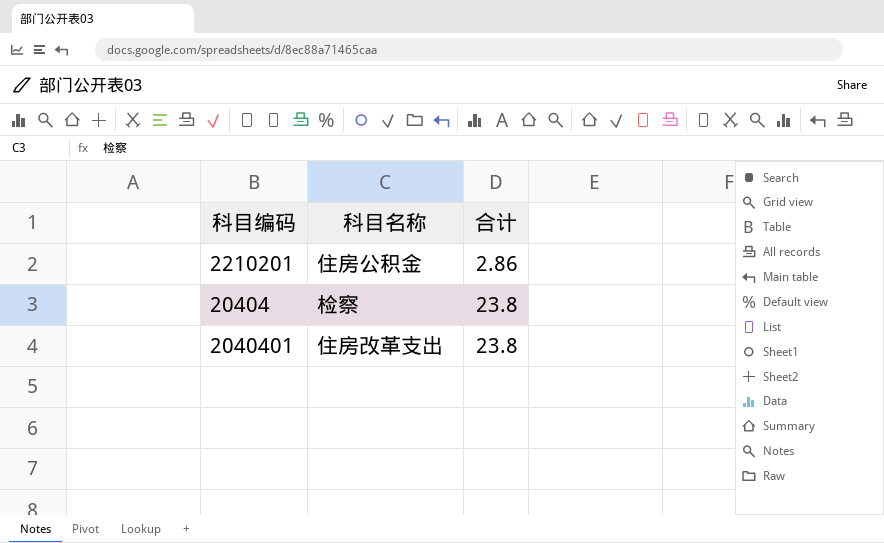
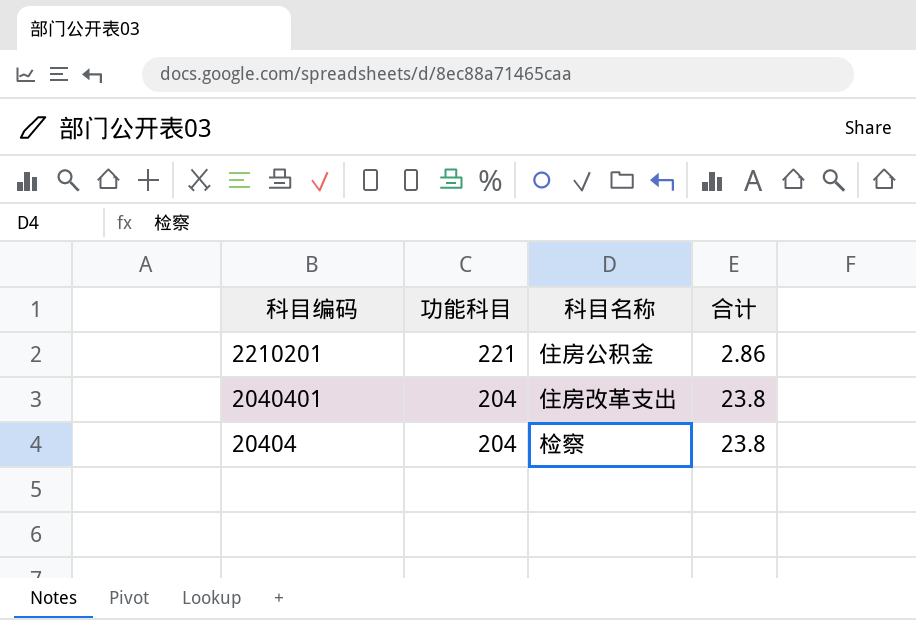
row order: 合计 ascending -> 科目编码 descending
column 功能科目 | position: none -> 2

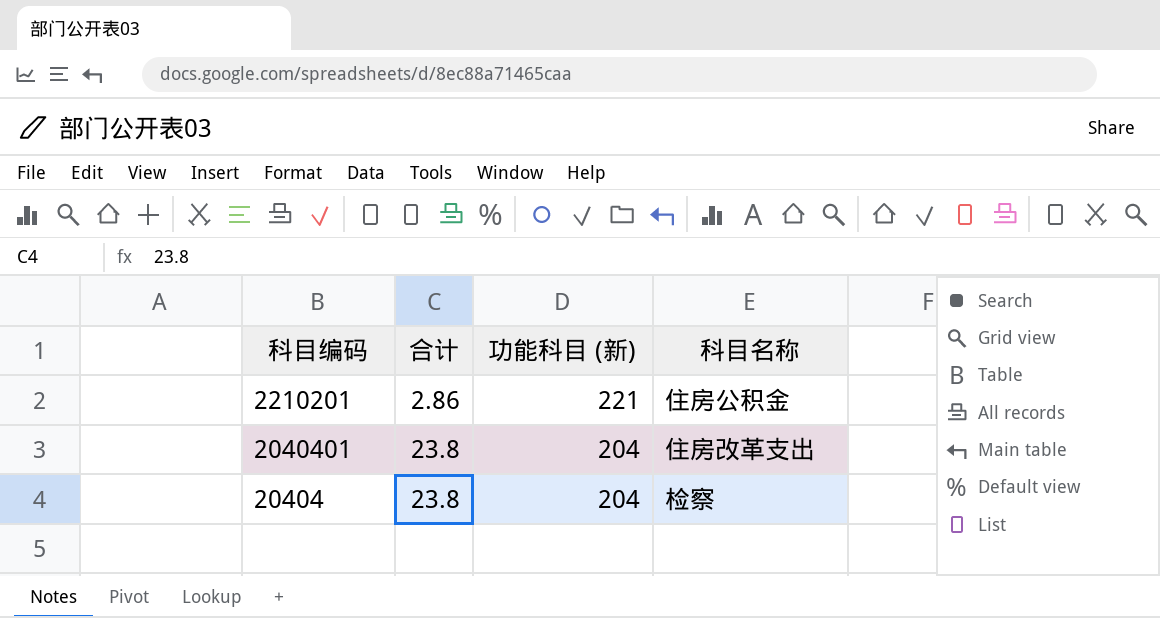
column 合计 | position: 4 -> 2
column name: 功能科目 -> 功能科目 (新)

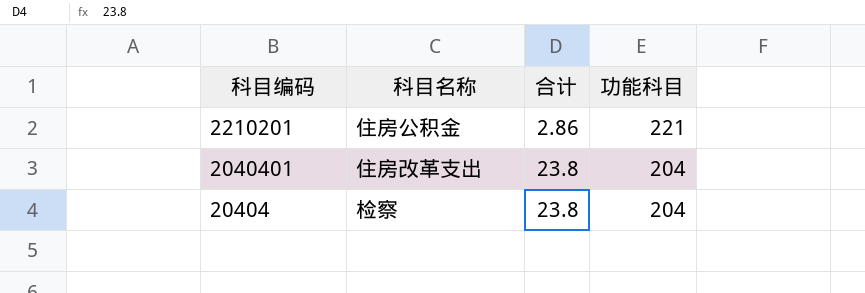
column 科目名称 | position: 4 -> 2
column name: 功能科目 (新) -> 功能科目

